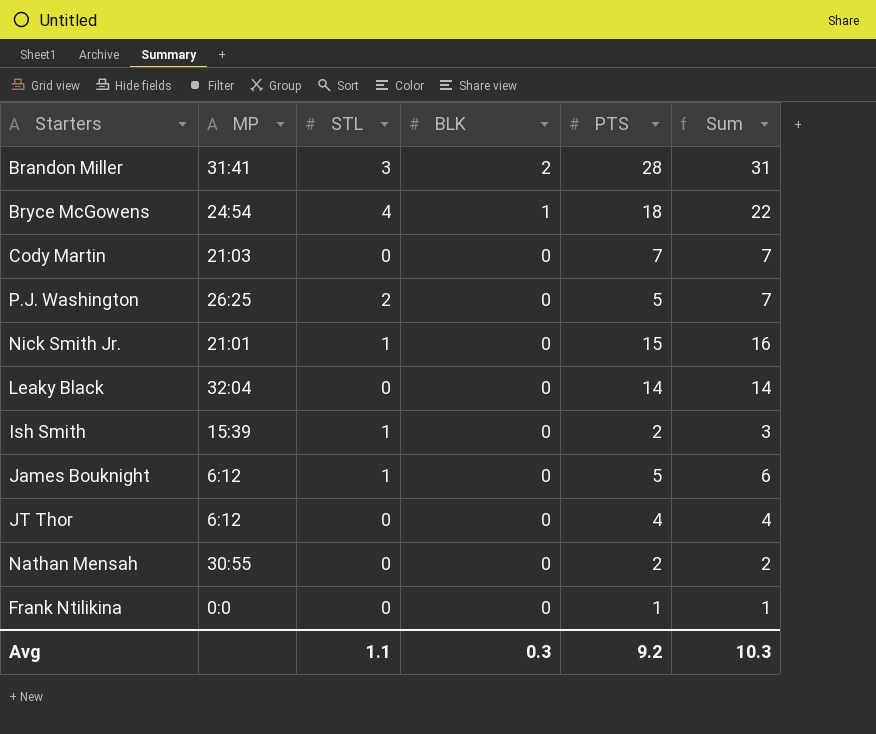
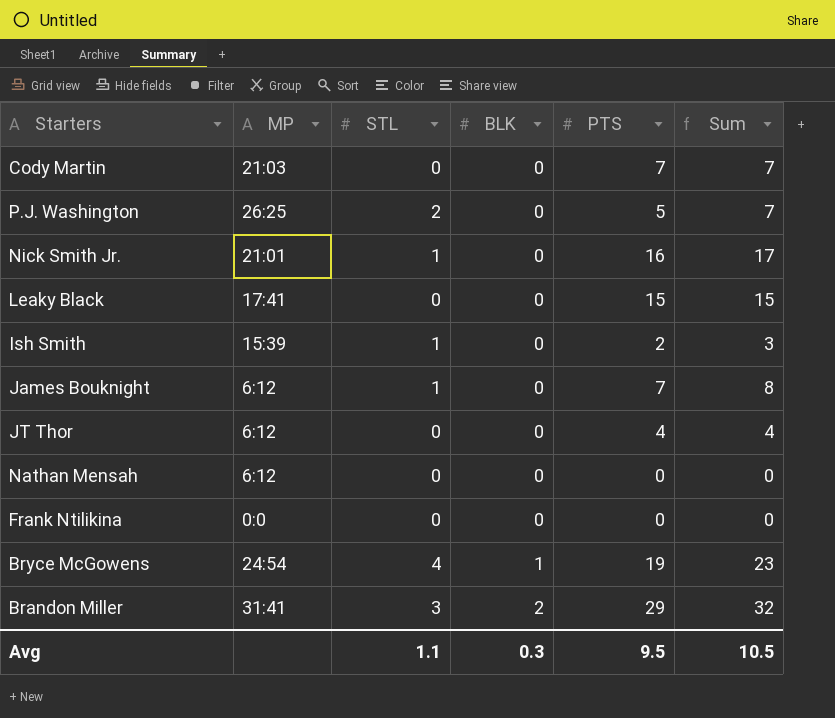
row order: BLK descending -> BLK ascending
Nick Smith Jr. | PTS: 15 -> 16
Nick Smith Jr. | Sum: 16 -> 17
Leaky Black | MP: 32:04 -> 17:41
Leaky Black | PTS: 14 -> 15
Leaky Black | Sum: 14 -> 15
James Bouknight | PTS: 5 -> 7
James Bouknight | Sum: 6 -> 8
Nathan Mensah | MP: 30:55 -> 6:12
Nathan Mensah | PTS: 2 -> 0
Nathan Mensah | Sum: 2 -> 0
Frank Ntilikina | PTS: 1 -> 0
Frank Ntilikina | Sum: 1 -> 0
Bryce McGowens | PTS: 18 -> 19
Bryce McGowens | Sum: 22 -> 23
Brandon Miller | PTS: 28 -> 29
Brandon Miller | Sum: 31 -> 32
Avg | PTS: 9.2 -> 9.5
Avg | Sum: 10.3 -> 10.5

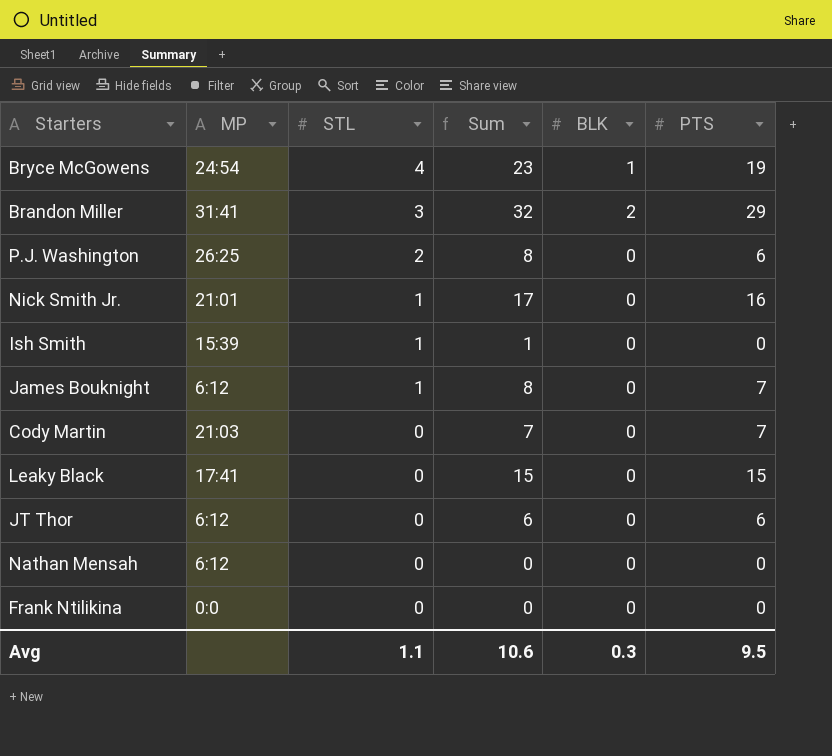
row order: BLK ascending -> STL descending
column Sum | position: 6 -> 4
P.J. Washington | Sum: 7 -> 8
P.J. Washington | PTS: 5 -> 6
Ish Smith | Sum: 3 -> 1
Ish Smith | PTS: 2 -> 0
JT Thor | Sum: 4 -> 6
JT Thor | PTS: 4 -> 6
Avg | Sum: 10.5 -> 10.6

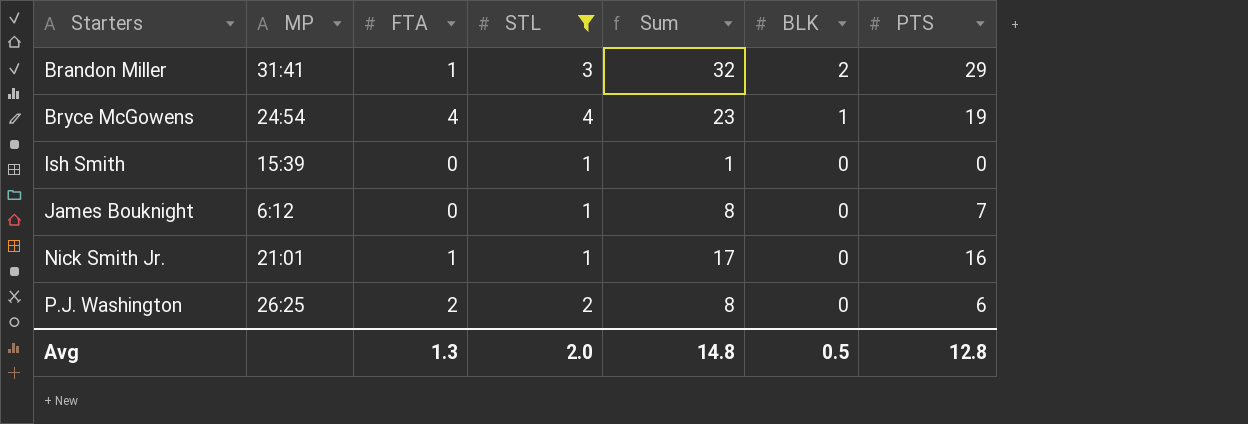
filter: none -> STL != 0
row order: STL descending -> Starters ascending
column FTA | position: none -> 3
Avg | STL: 1.1 -> 2.0
Avg | Sum: 10.6 -> 14.8
Avg | BLK: 0.3 -> 0.5
Avg | PTS: 9.5 -> 12.8

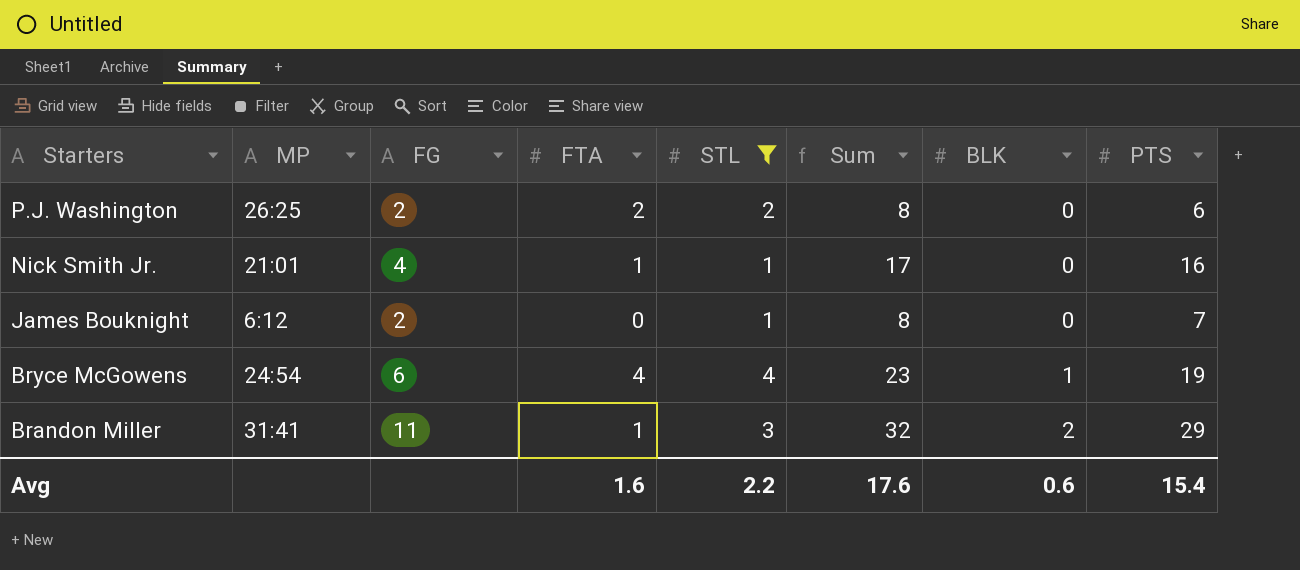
row order: Starters ascending -> Starters descending
column FG | position: none -> 3
row Ish Smith: 15:39 | 0 | 1 | 1 | 0 | 0 -> none
Avg | FTA: 1.3 -> 1.6
Avg | STL: 2.0 -> 2.2
Avg | Sum: 14.8 -> 17.6
Avg | BLK: 0.5 -> 0.6
Avg | PTS: 12.8 -> 15.4

